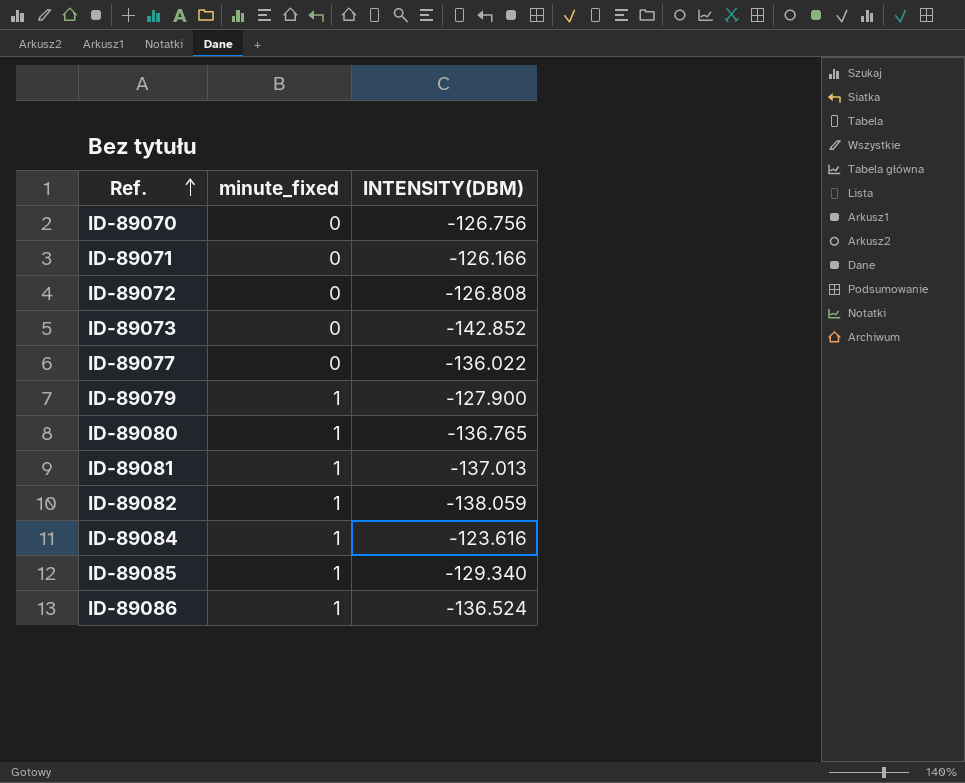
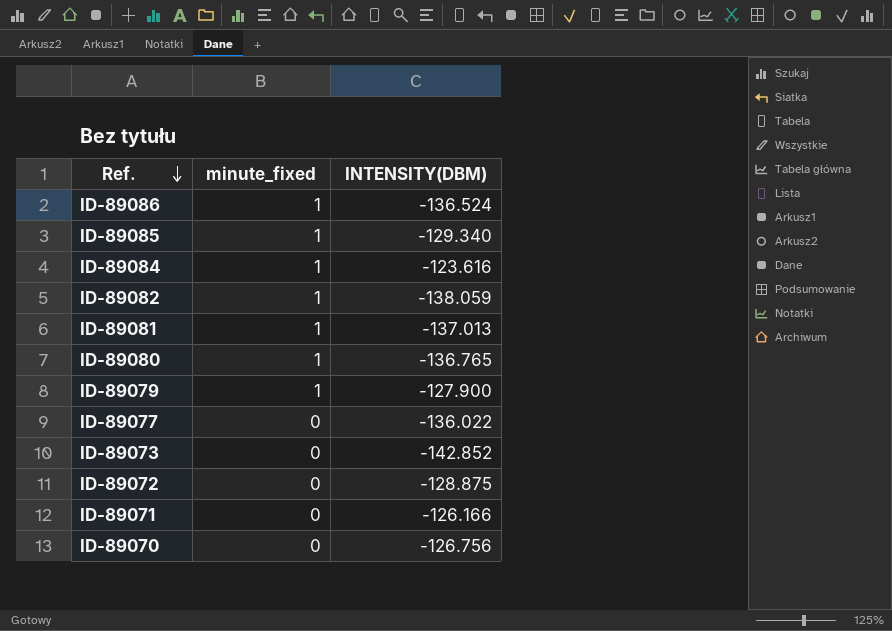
row order: Ref. ascending -> Ref. descending
ID-89072 | INTENSITY(DBM): -126.808 -> -128.875

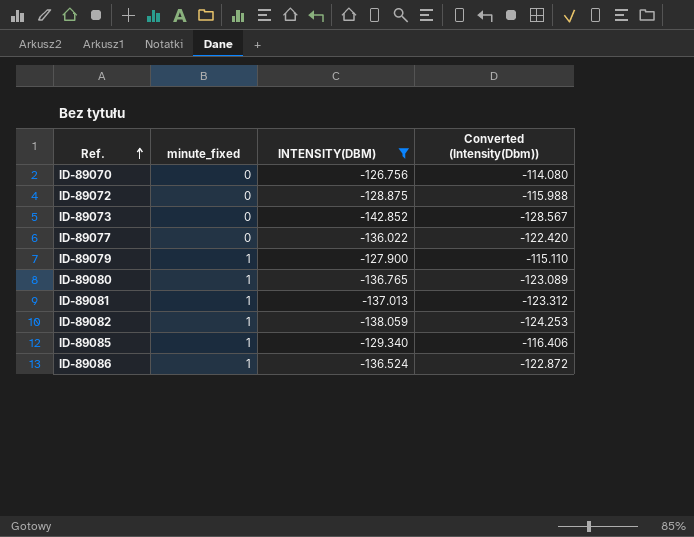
filter: none -> INTENSITY(DBM) <= -126.756
row order: Ref. descending -> Ref. ascending
column Converted (Intensity(Dbm)) | formula: none -> [INTENSITY(DBM)] * 0.9

